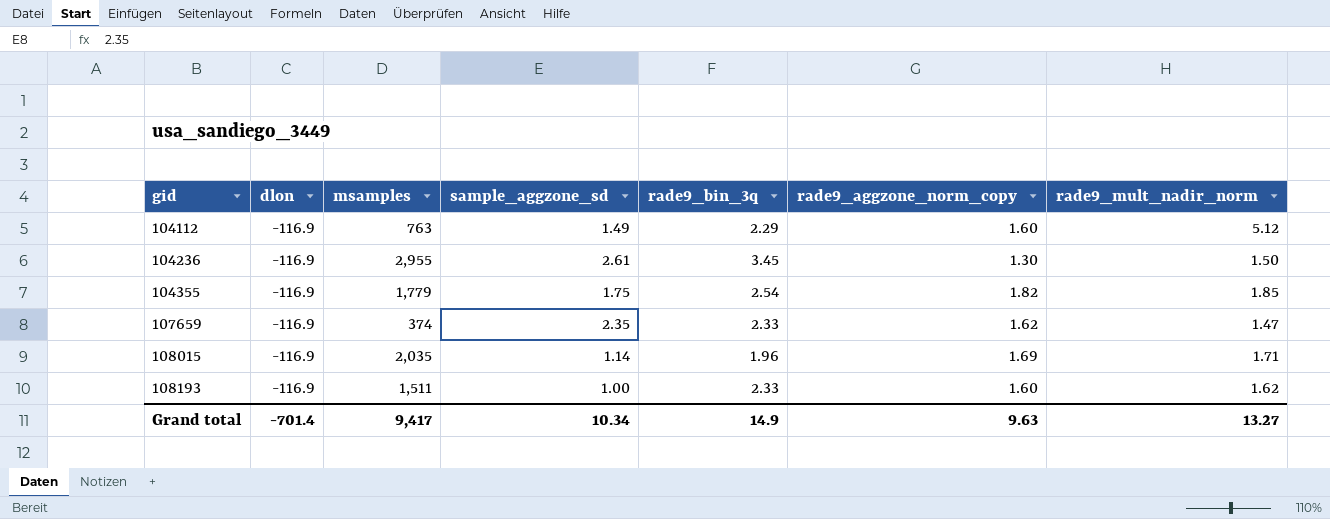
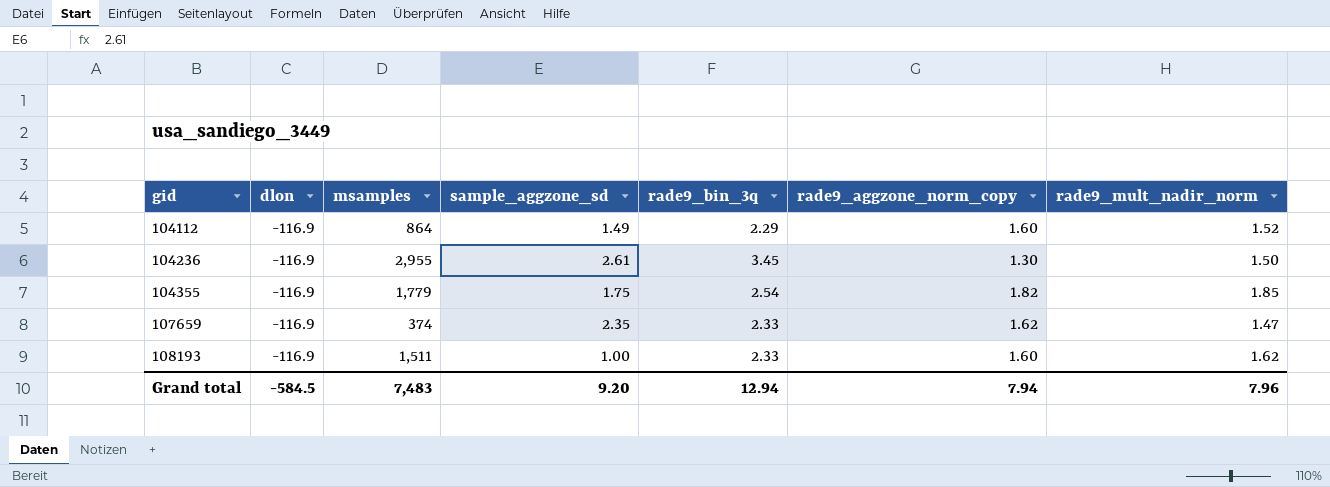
row 108015: -116.9 | 2,035 | 1.14 | 1.96 | 1.69 | 1.71 -> none
104112 | msamples: 763 -> 864
104112 | rade9_mult_nadir_norm: 5.12 -> 1.52
Grand total | dlon: -701.4 -> -584.5
Grand total | msamples: 9,417 -> 7,483
Grand total | sample_aggzone_sd: 10.34 -> 9.20
Grand total | rade9_bin_3q: 14.9 -> 12.94
Grand total | rade9_aggzone_norm_copy: 9.63 -> 7.94
Grand total | rade9_mult_nadir_norm: 13.27 -> 7.96

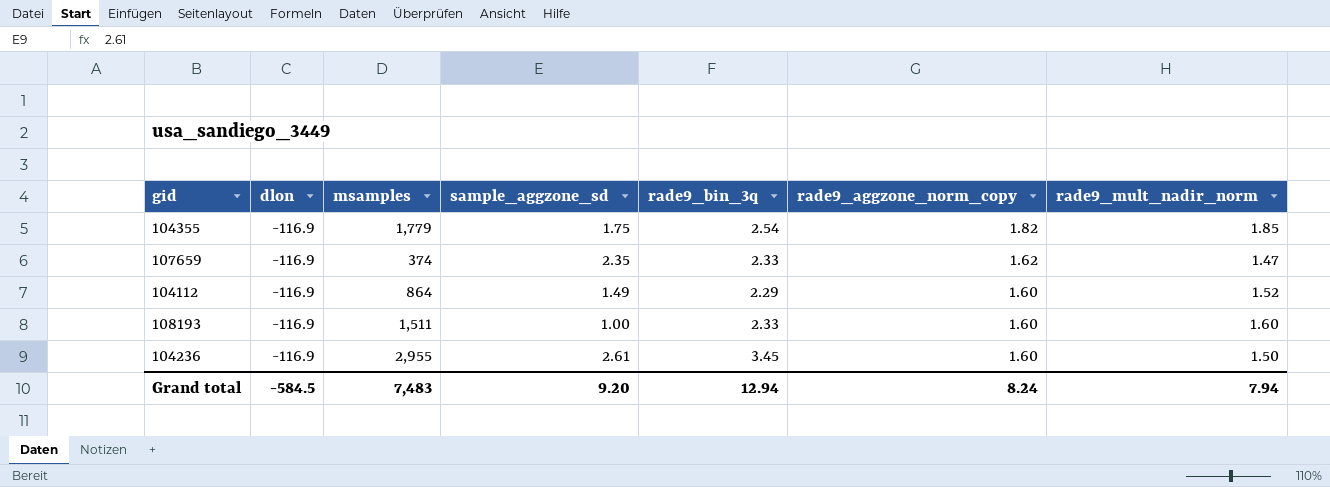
row order: gid ascending -> rade9_aggzone_norm_copy descending
108193 | rade9_mult_nadir_norm: 1.62 -> 1.60
104236 | rade9_aggzone_norm_copy: 1.30 -> 1.60
Grand total | rade9_aggzone_norm_copy: 7.94 -> 8.24
Grand total | rade9_mult_nadir_norm: 7.96 -> 7.94

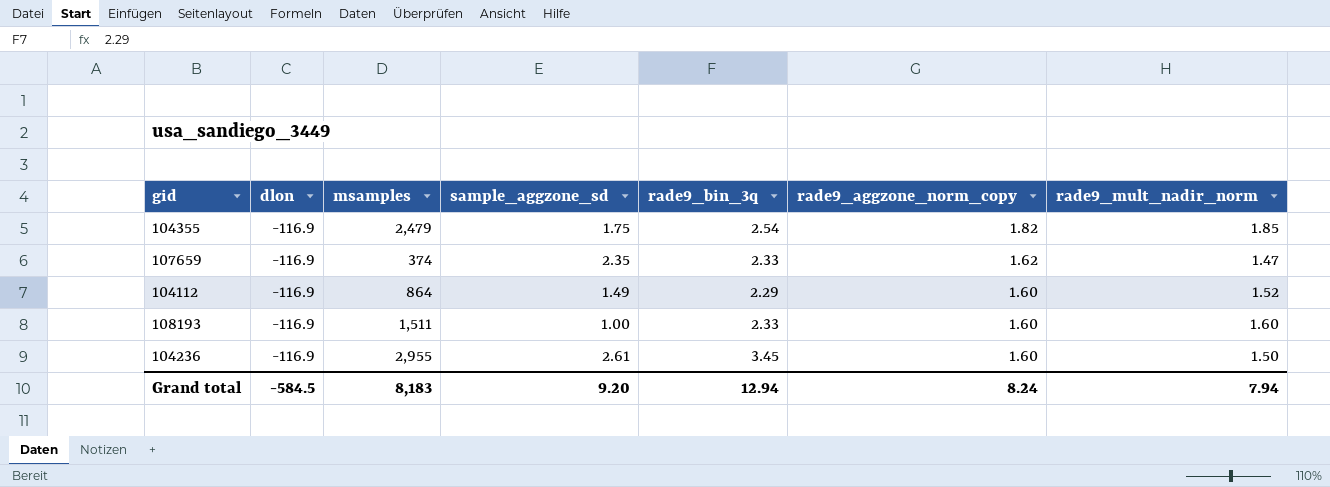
104355 | msamples: 1,779 -> 2,479
Grand total | msamples: 7,483 -> 8,183

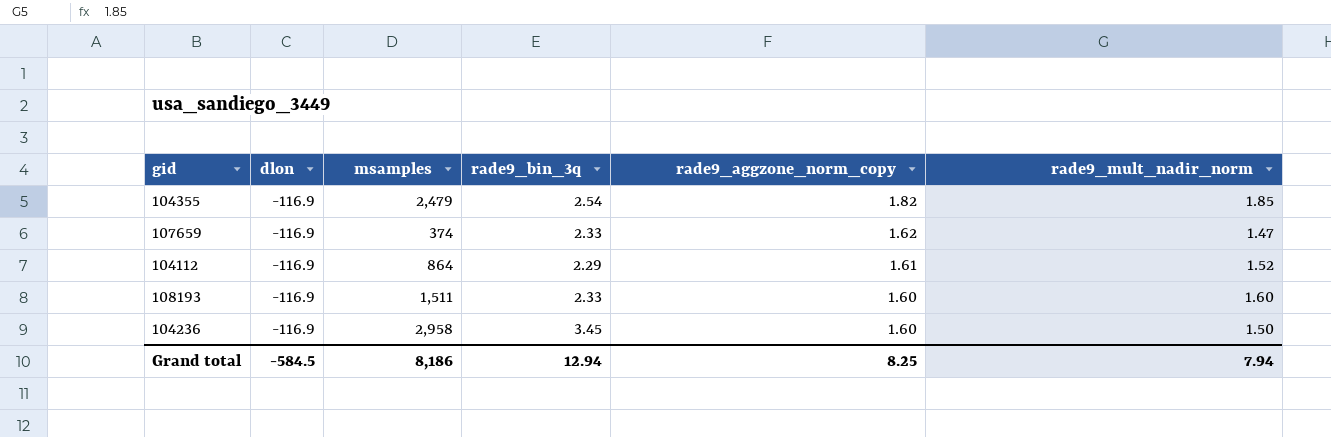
column sample_aggzone_sd | position: 4 -> none
104112 | rade9_aggzone_norm_copy: 1.60 -> 1.61
104236 | msamples: 2,955 -> 2,958
Grand total | msamples: 8,183 -> 8,186
Grand total | rade9_aggzone_norm_copy: 8.24 -> 8.25

